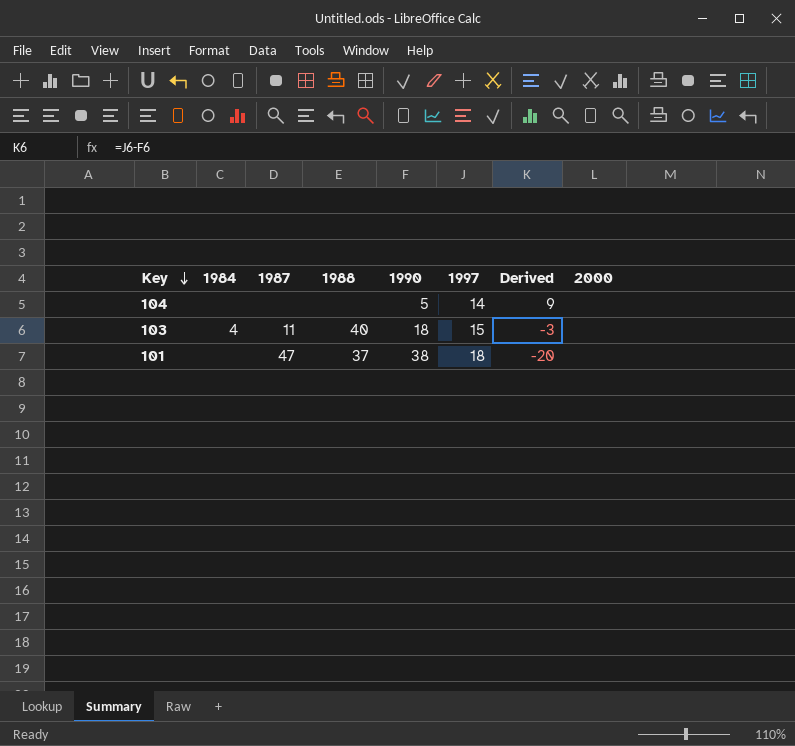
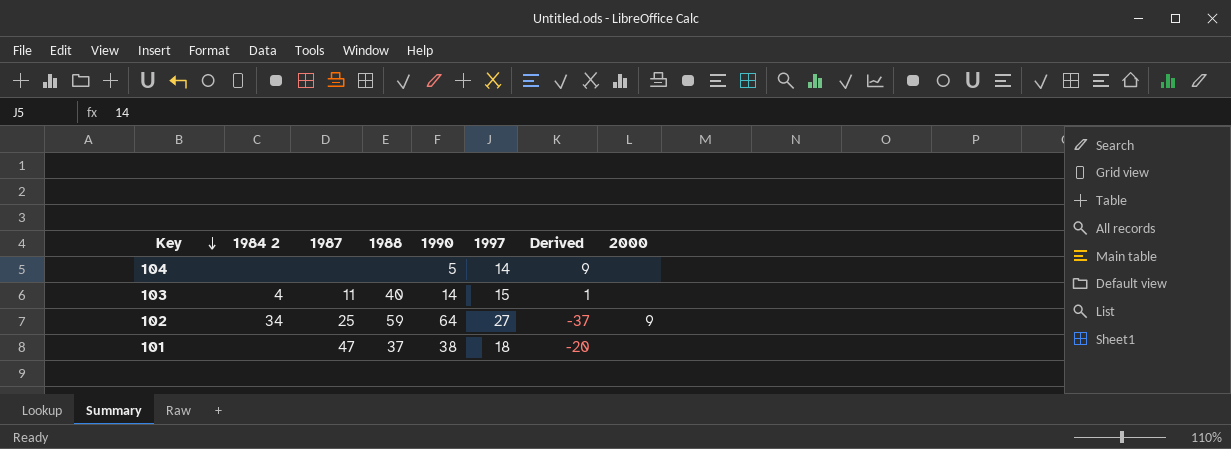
column name: 1984 -> 1984 2
103 | 1990: 18 -> 14
103 | Derived: -3 -> 1
row 102: none -> 34 | 25 | 59 | 64 | 27 | -37 | 9

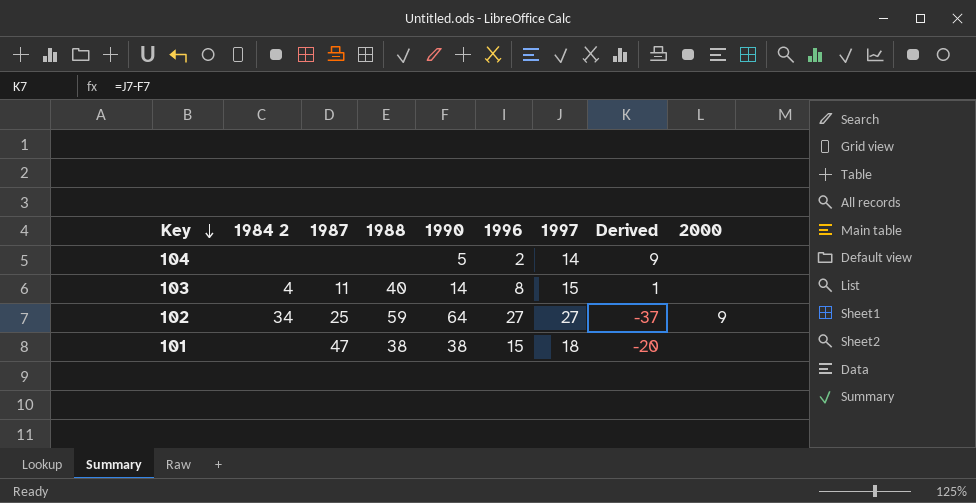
column 1996 | position: none -> 6
101 | 1988: 37 -> 38

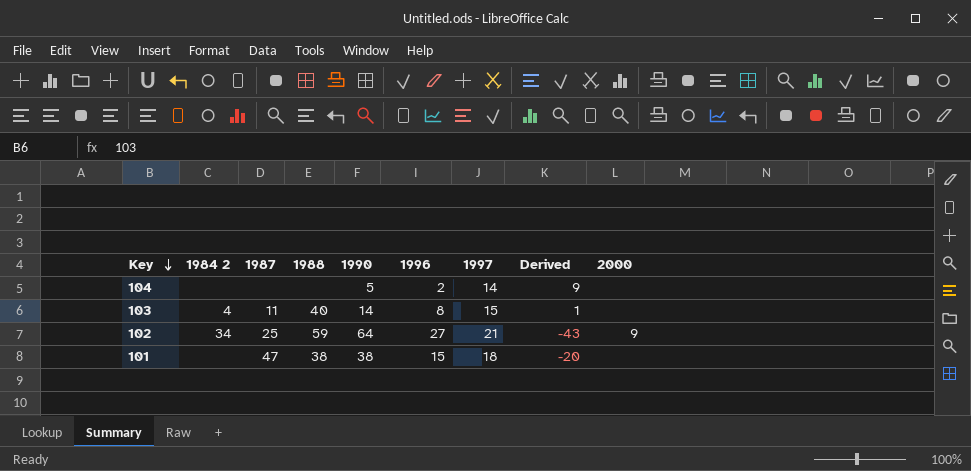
102 | 1997: 27 -> 21
102 | Derived: -37 -> -43

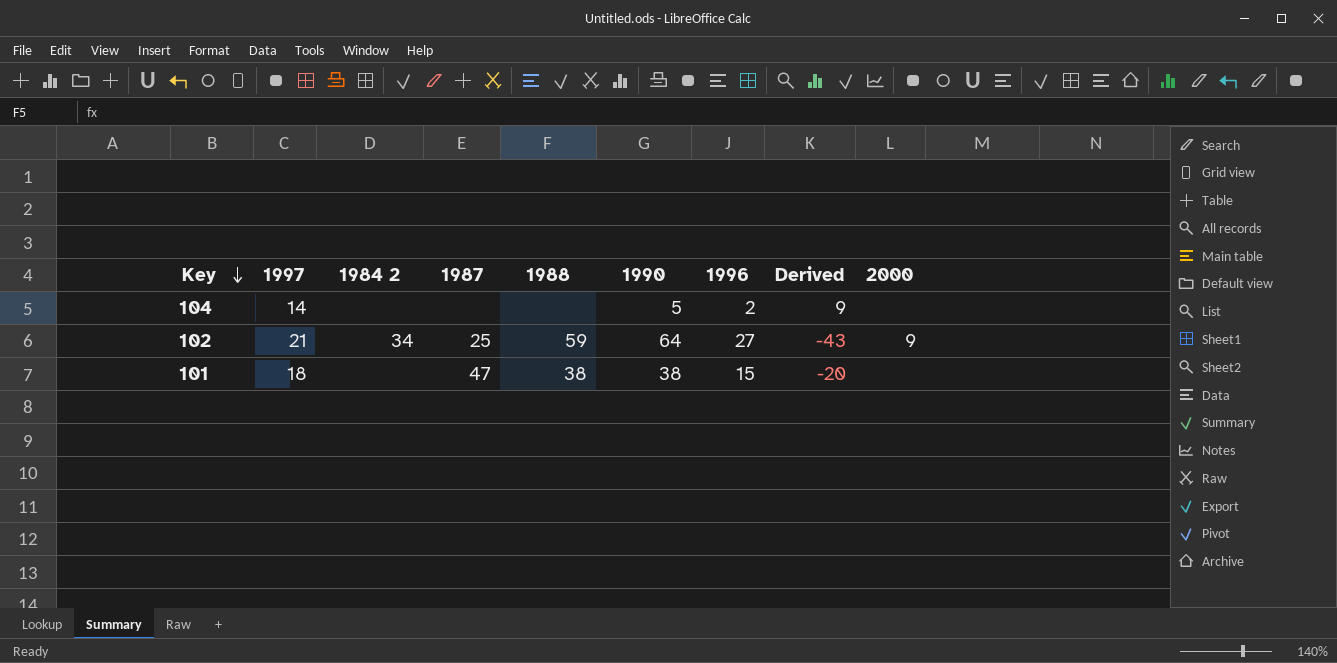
column 1997 | position: 7 -> 2
row 103: 4 | 11 | 40 | 14 | 8 | 15 | 1 | none -> none

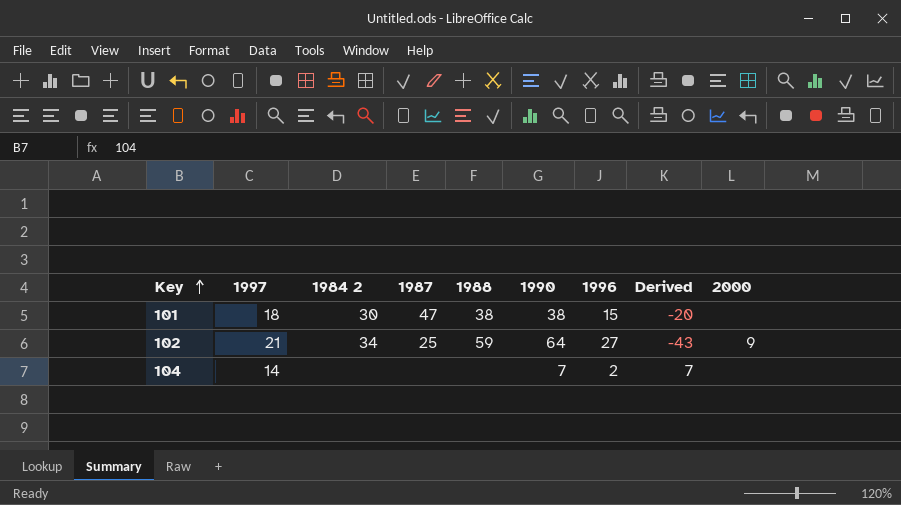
row order: Key descending -> Key ascending
101 | 1984 2: none -> 30
104 | 1990: 5 -> 7
104 | Derived: 9 -> 7

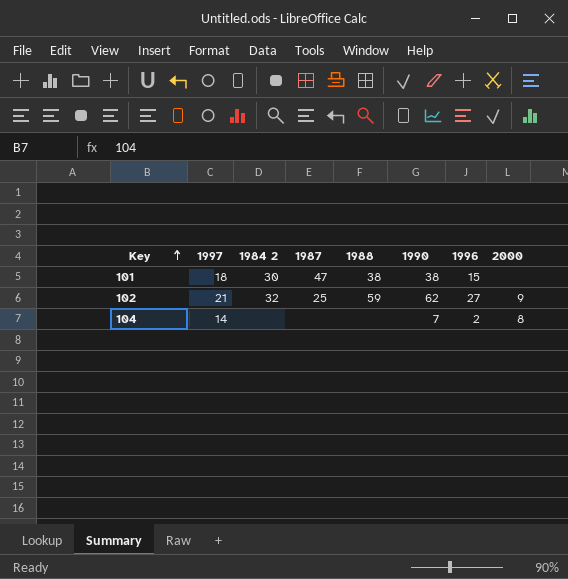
column Derived | formula: [1997] - [1990] -> none
102 | 1984 2: 34 -> 32
102 | 1990: 64 -> 62
104 | 2000: none -> 8

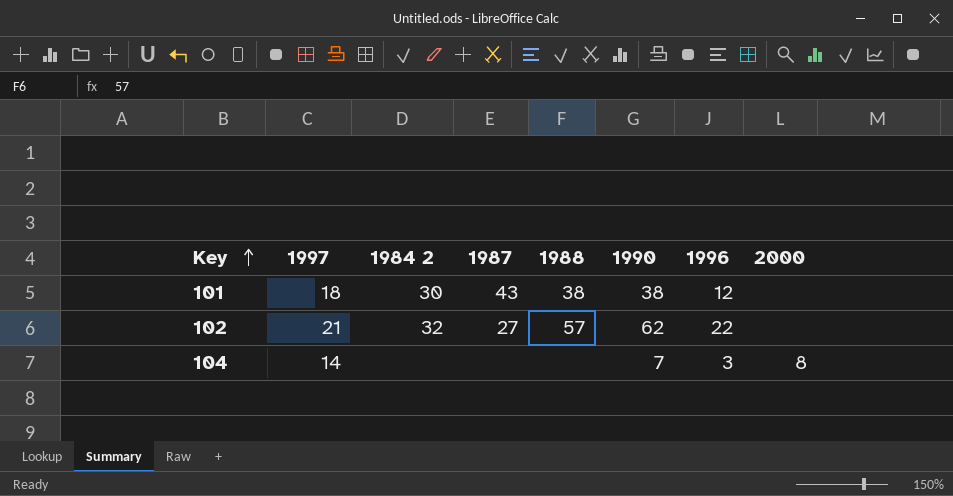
101 | 1987: 47 -> 43
101 | 1996: 15 -> 12
102 | 1987: 25 -> 27
102 | 1988: 59 -> 57
102 | 1996: 27 -> 22
102 | 2000: 9 -> none
104 | 1996: 2 -> 3

